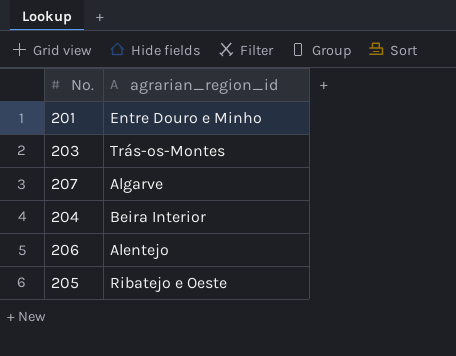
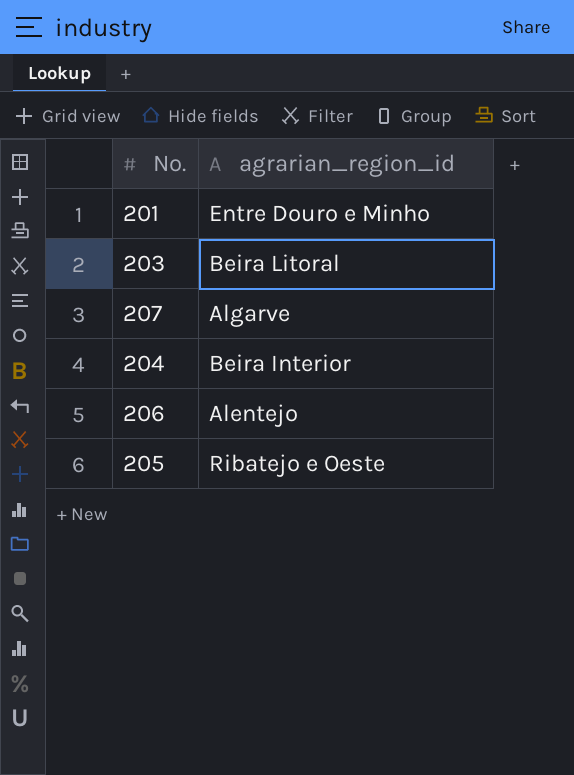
203 | agrarian_region_id: Trás-os-Montes -> Beira Litoral

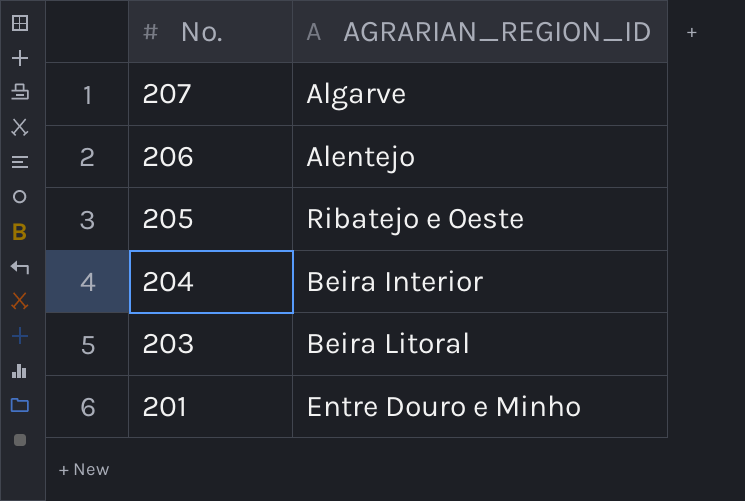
row order: none -> No. descending
column name: agrarian_region_id -> AGRARIAN_REGION_ID

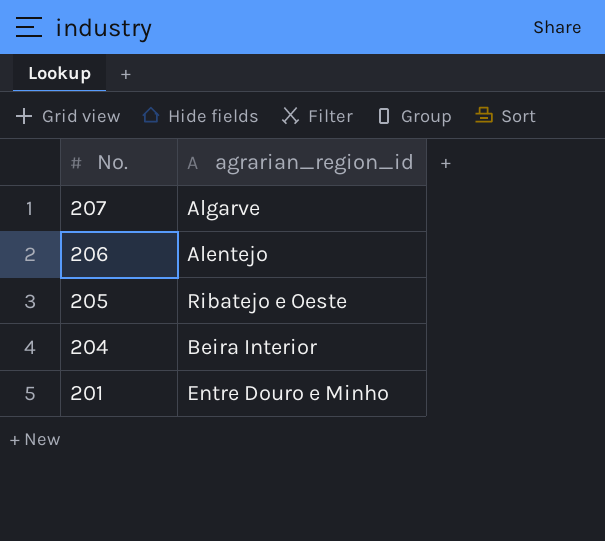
column name: AGRARIAN_REGION_ID -> agrarian_region_id
row 203: Beira Litoral -> none

